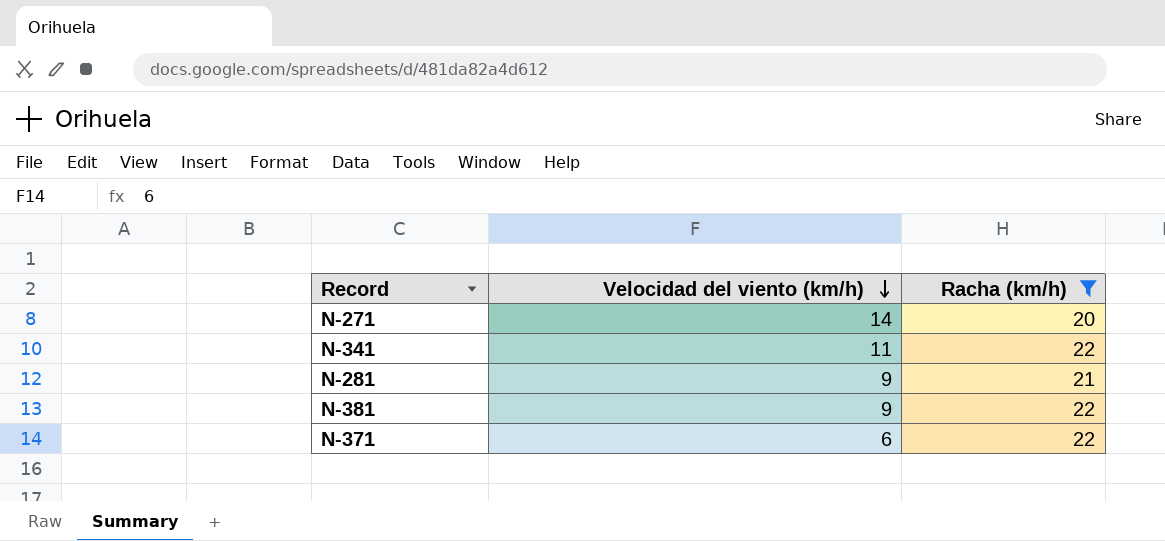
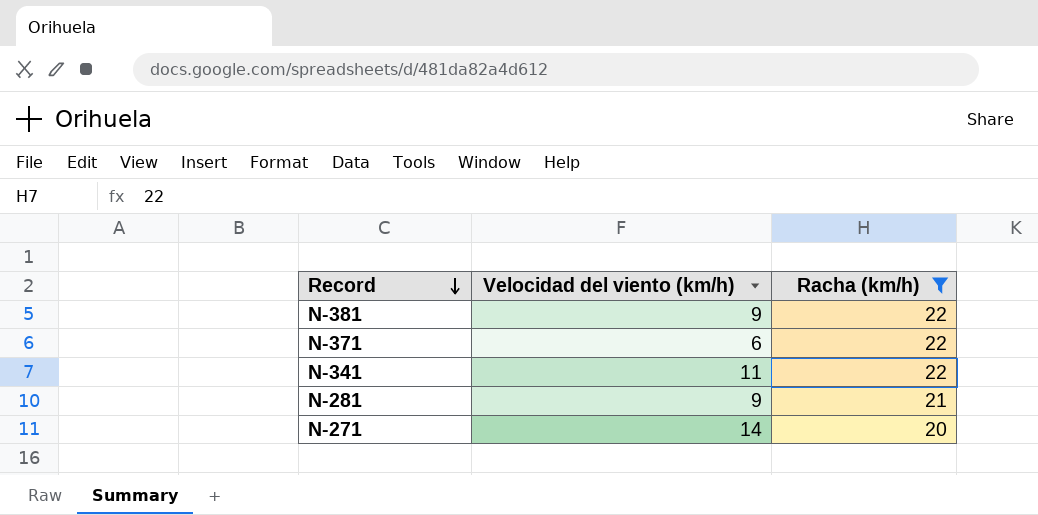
row order: Velocidad del viento (km/h) descending -> Record descending

